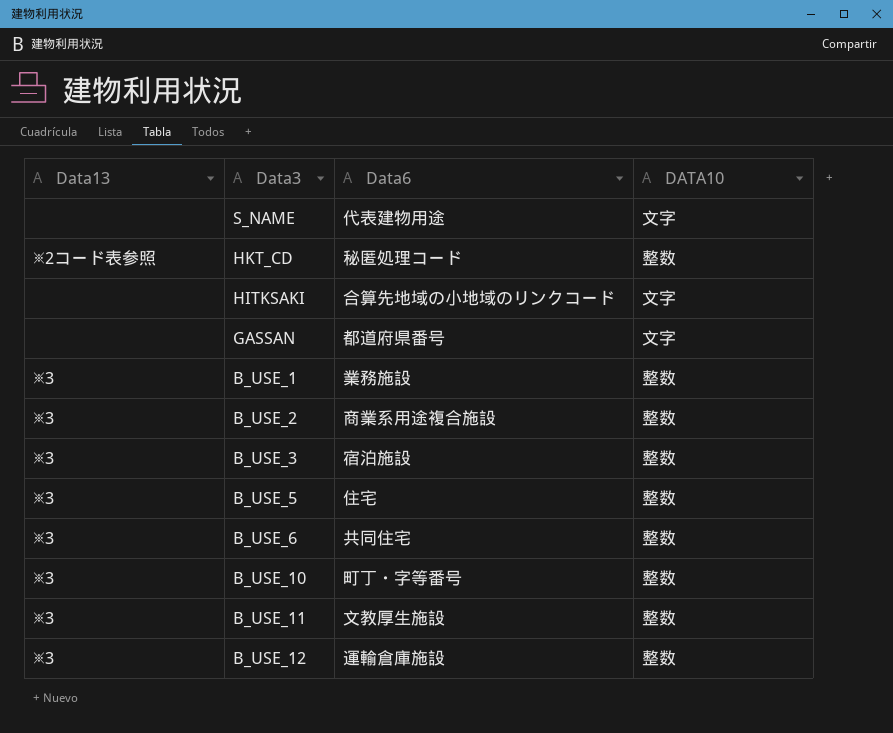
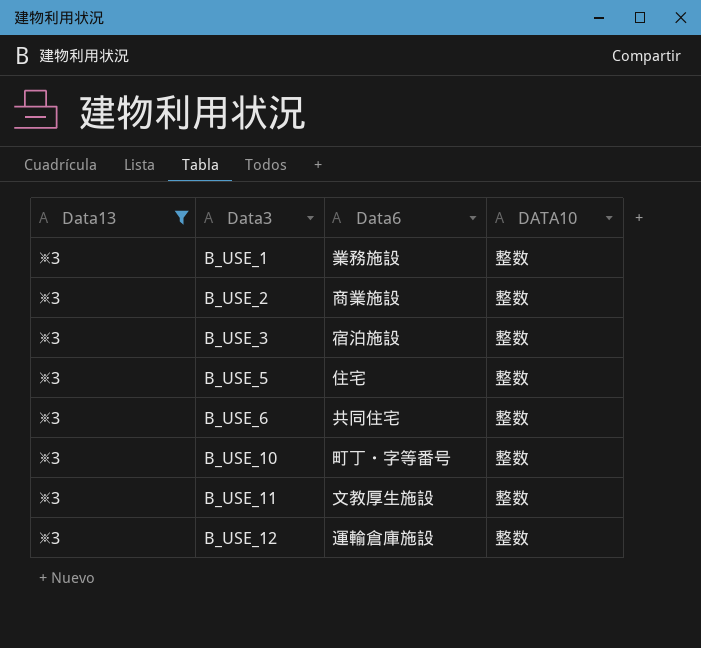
filter: none -> Data13 = ※3
B_USE_2 | Data6: 商業系用途複合施設 -> 商業施設

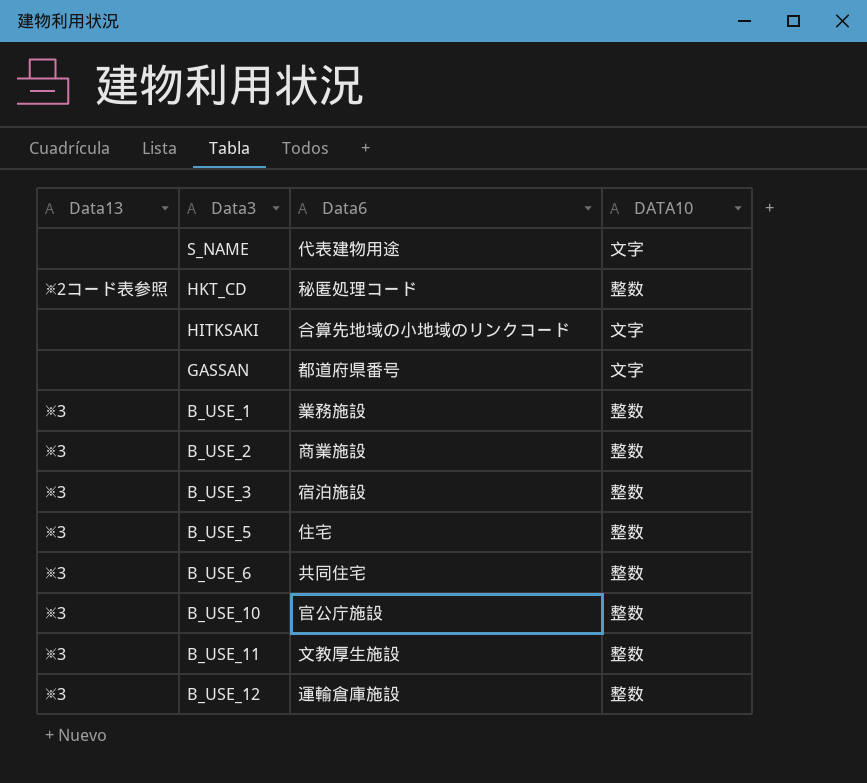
filter: Data13 = ※3 -> none
B_USE_10 | Data6: 町丁・字等番号 -> 官公庁施設

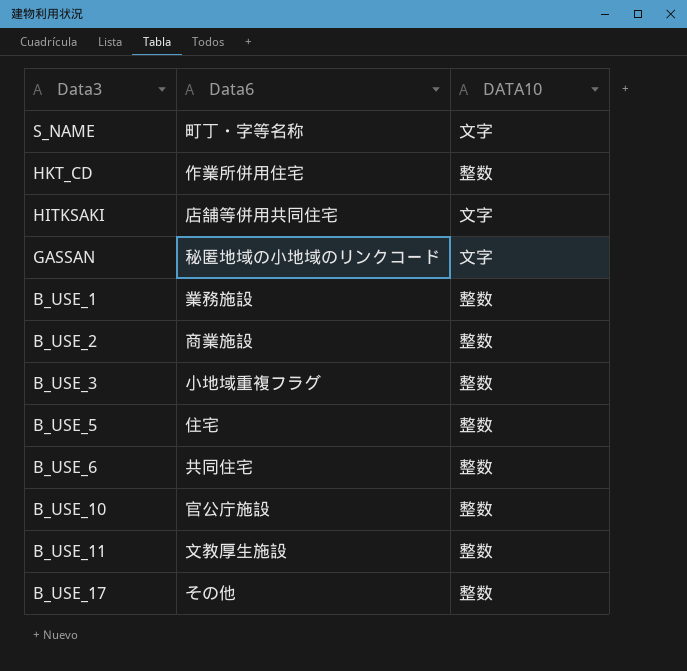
column Data13 | position: 1 -> none
row B_USE_12: ※3 | 運輸倉庫施設 | 整数 -> none
S_NAME | Data6: 代表建物用途 -> 町丁・字等名称
HKT_CD | Data6: 秘匿処理コード -> 作業所併用住宅
HITKSAKI | Data6: 合算先地域の小地域のリンクコード -> 店舗等併用共同住宅
GASSAN | Data6: 都道府県番号 -> 秘匿地域の小地域のリンクコード
B_USE_3 | Data6: 宿泊施設 -> 小地域重複フラグ
row B_USE_17: none -> その他 | 整数

